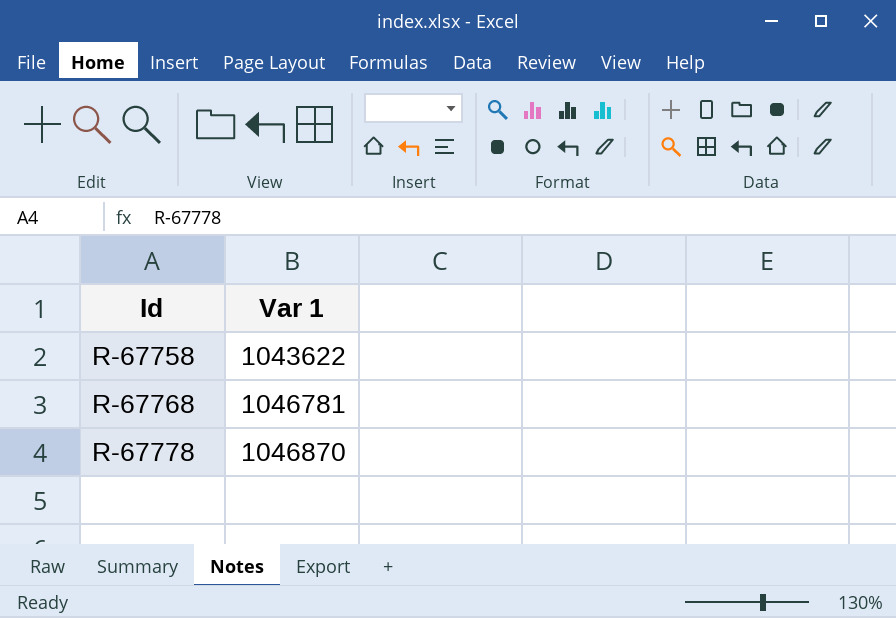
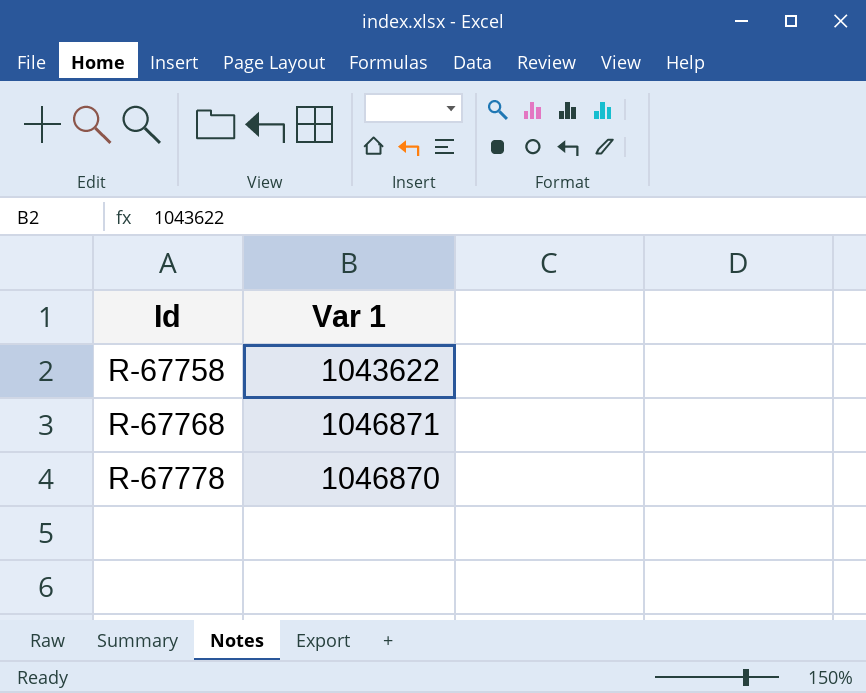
R-67768 | Var 1: 1046781 -> 1046871

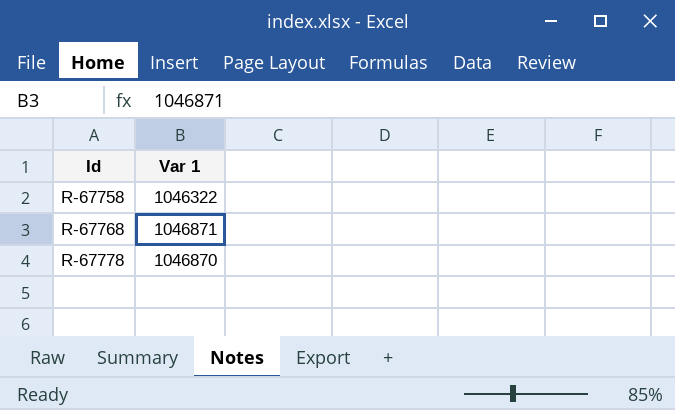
R-67758 | Var 1: 1043622 -> 1046322

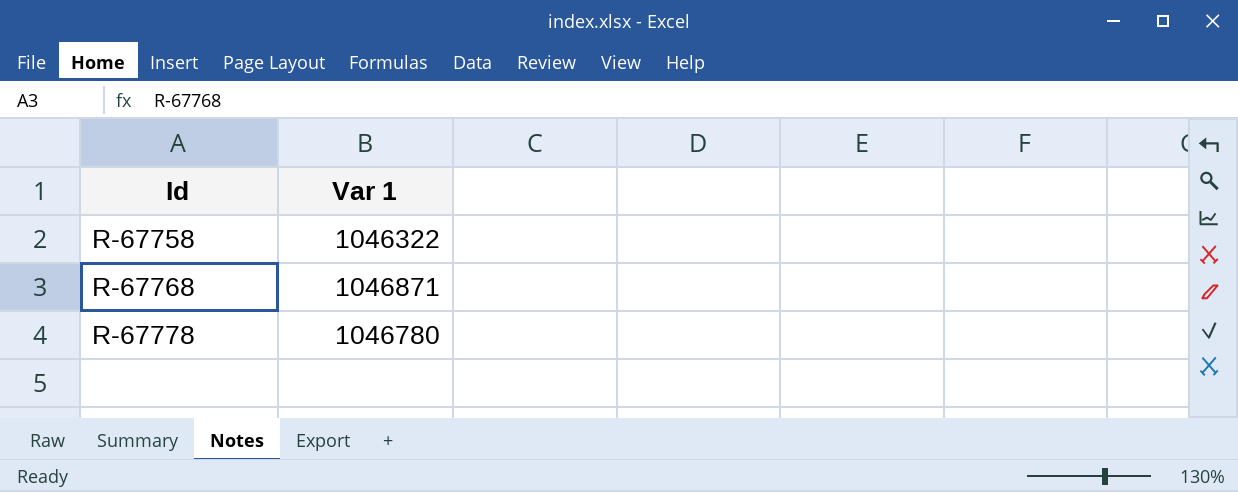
R-67778 | Var 1: 1046870 -> 1046780

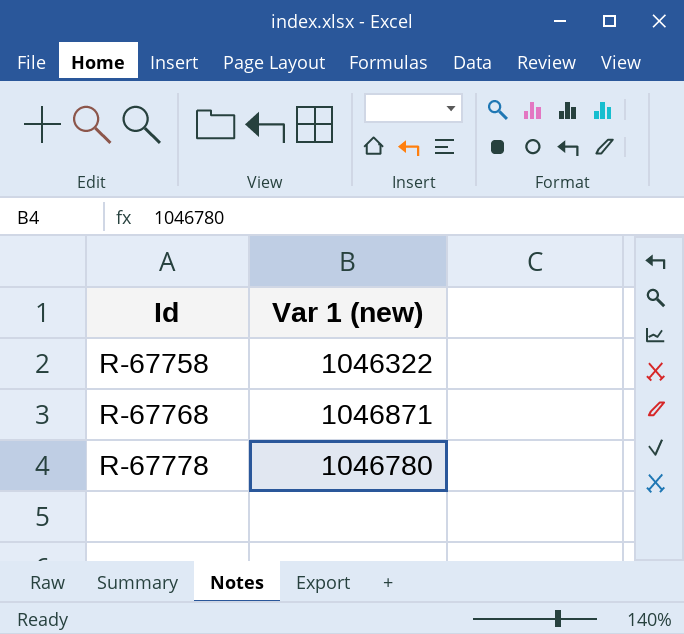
column name: Var 1 -> Var 1 (new)

